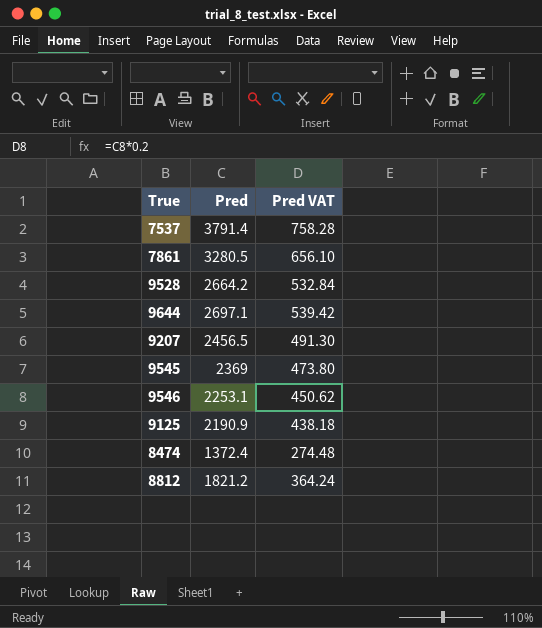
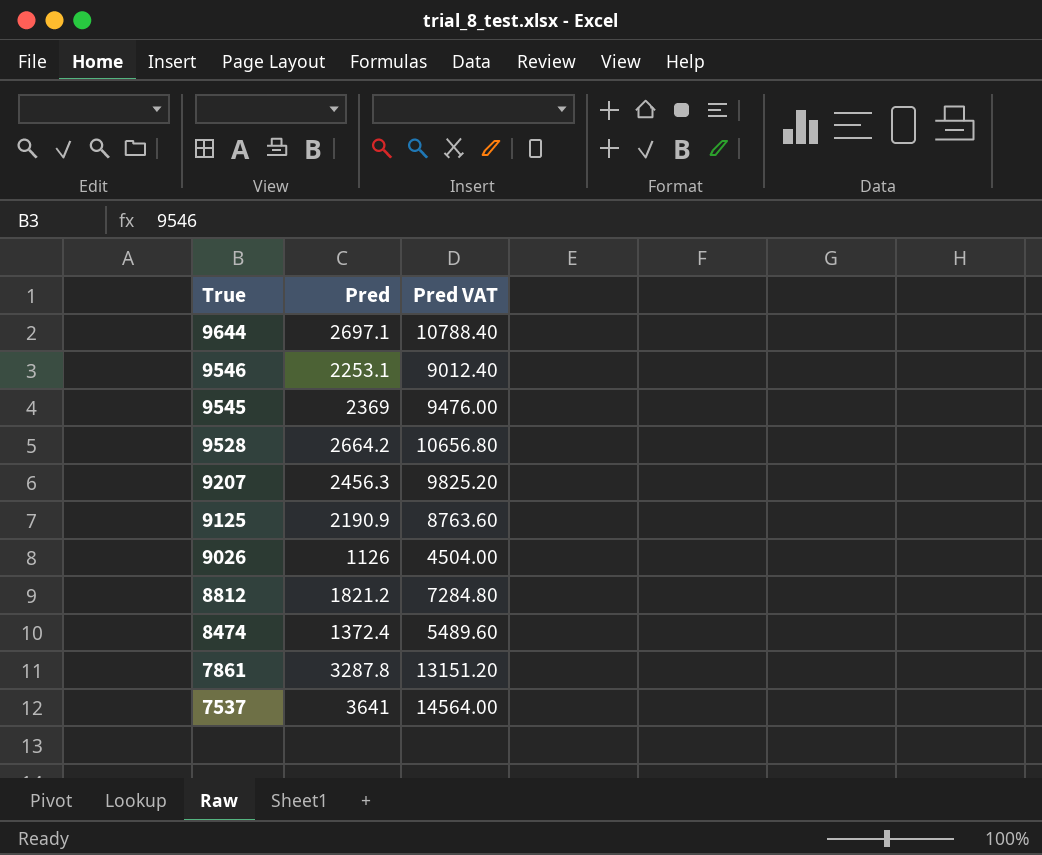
row order: none -> True descending
column Pred VAT | formula: [Pred] * 0.2 -> [Pred] * 4
9207 | Pred: 2456.5 -> 2456.3
row 9026: none -> 1126 | 4504.00
7861 | Pred: 3280.5 -> 3287.8
7537 | Pred: 3791.4 -> 3641

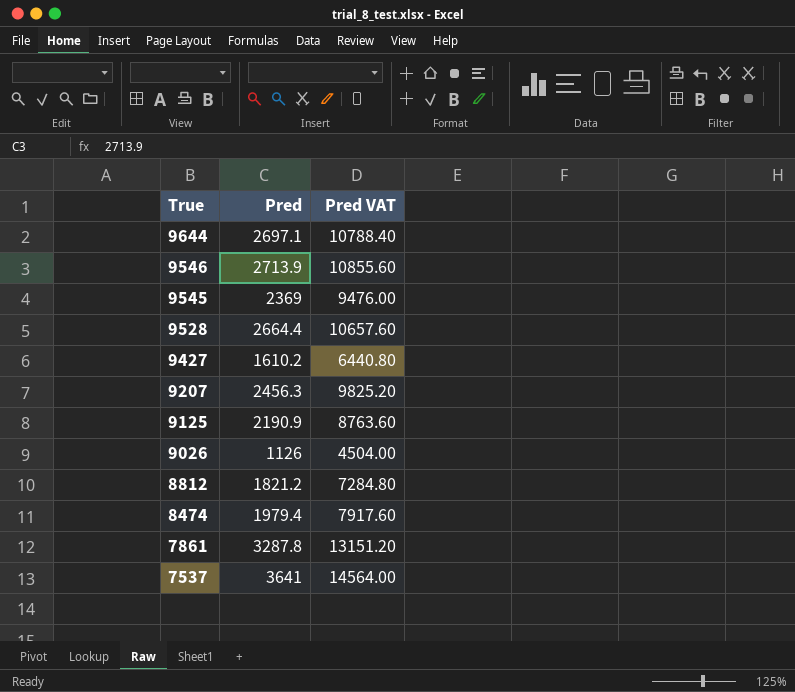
9546 | Pred: 2253.1 -> 2713.9
9546 | Pred VAT: 9012.40 -> 10855.60
9528 | Pred: 2664.2 -> 2664.4
9528 | Pred VAT: 10656.80 -> 10657.60
row 9427: none -> 1610.2 | 6440.80
8474 | Pred: 1372.4 -> 1979.4
8474 | Pred VAT: 5489.60 -> 7917.60

